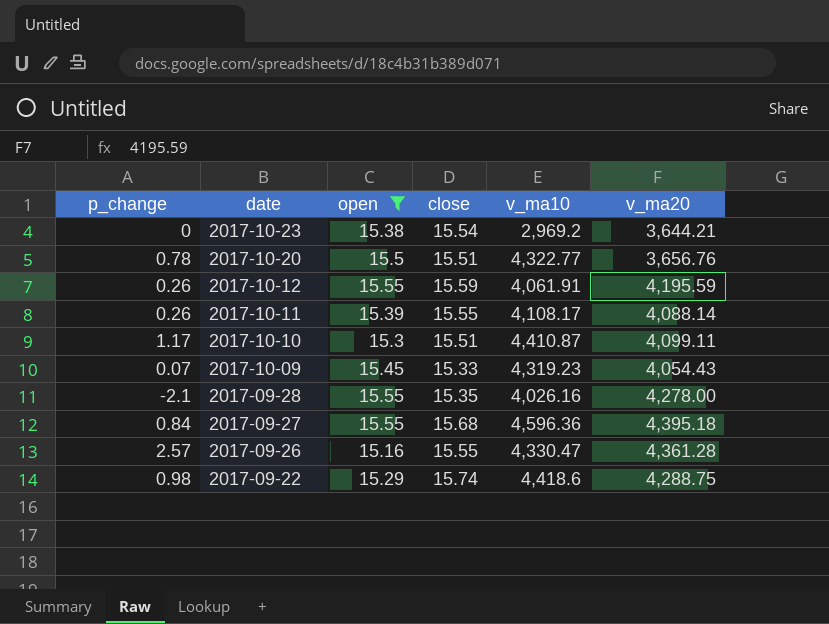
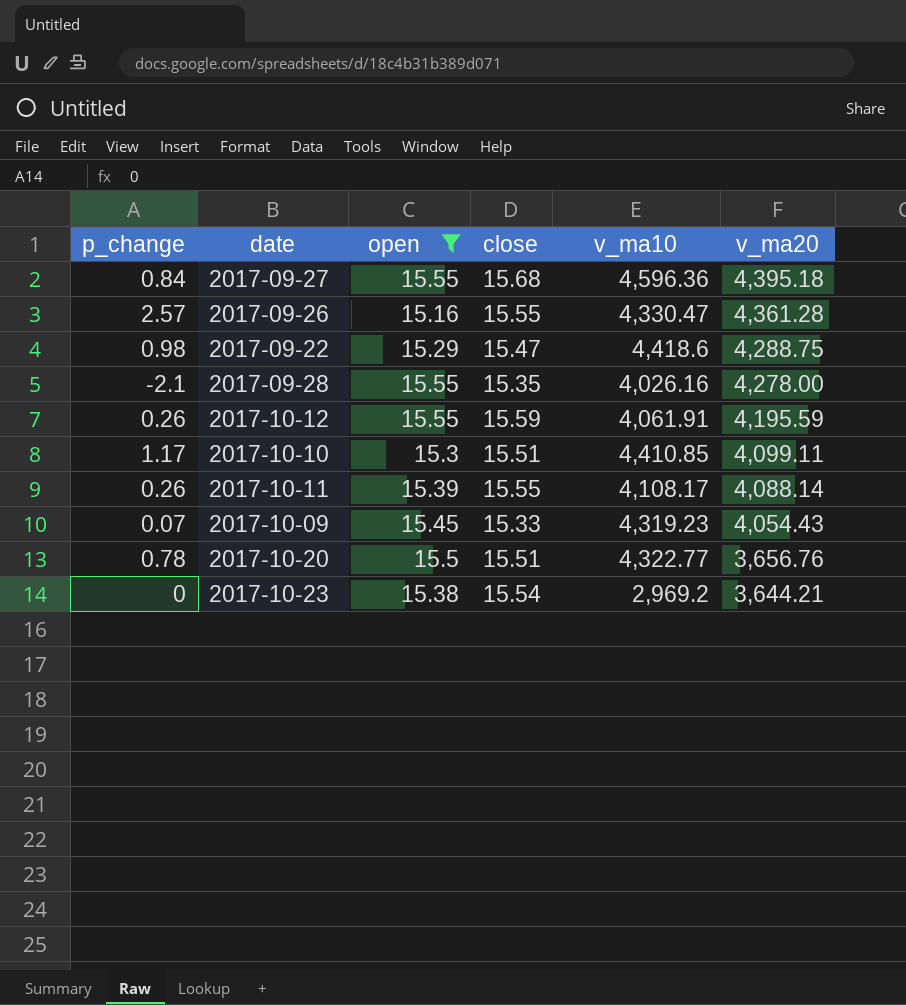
row order: date descending -> v_ma20 descending
2017-09-22 | close: 15.74 -> 15.47
2017-10-10 | v_ma10: 4,410.87 -> 4,410.85

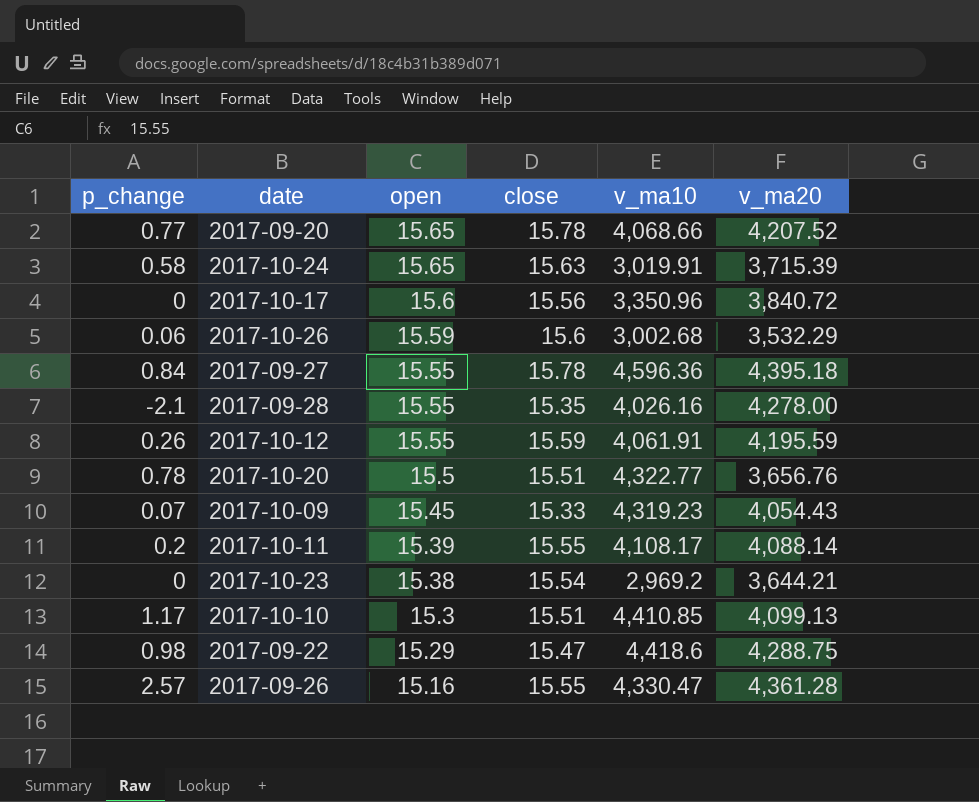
filter: open <= 15.55 -> none
row order: v_ma20 descending -> open descending
2017-09-27 | close: 15.68 -> 15.78
2017-10-11 | p_change: 0.26 -> 0.2
2017-10-10 | v_ma20: 4,099.11 -> 4,099.13

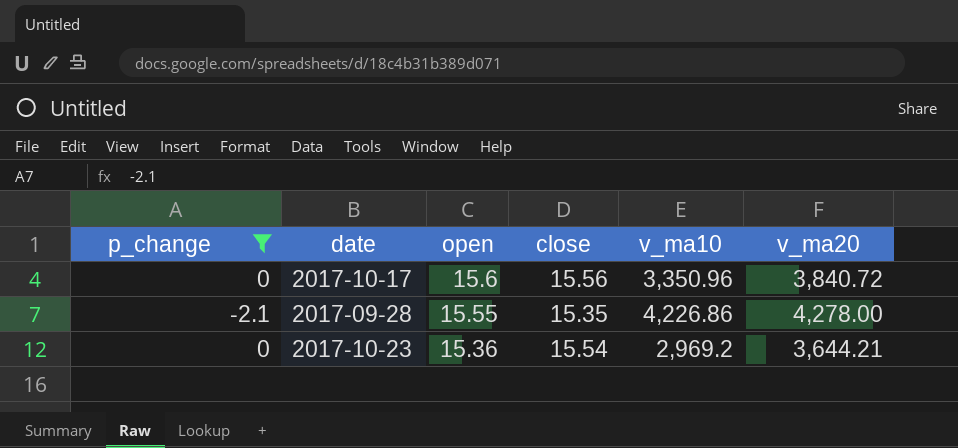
filter: none -> p_change <= 0
2017-09-28 | v_ma10: 4,026.16 -> 4,226.86
2017-10-23 | open: 15.38 -> 15.36

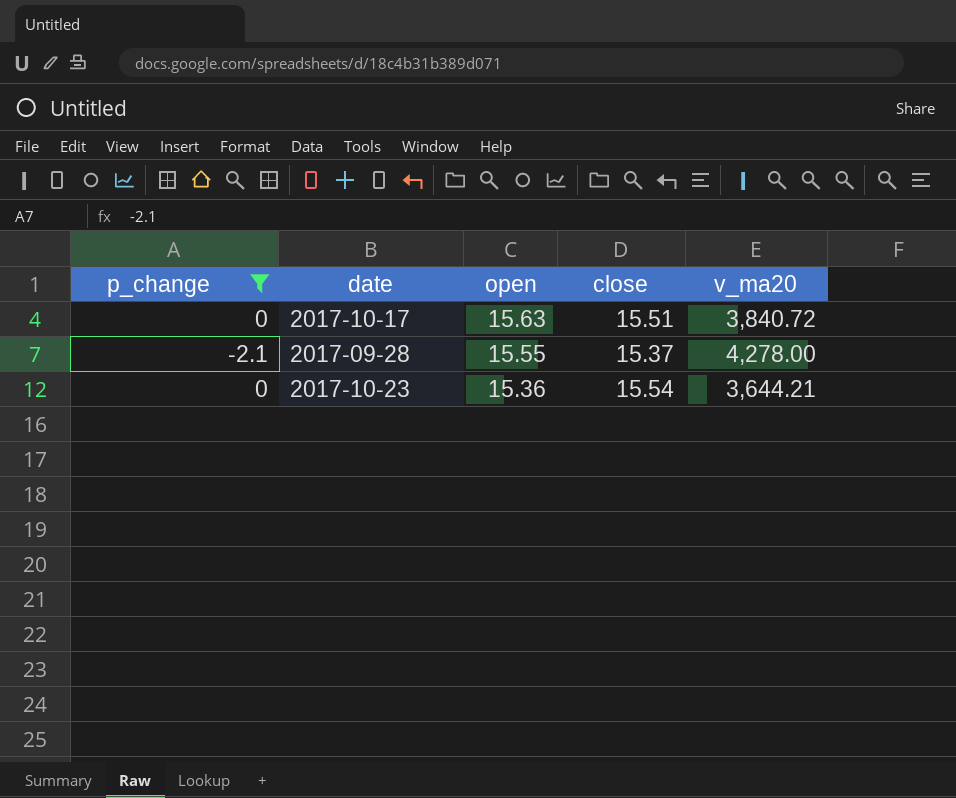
column v_ma10 | position: 5 -> none
2017-10-17 | open: 15.6 -> 15.63
2017-10-17 | close: 15.56 -> 15.51
2017-09-28 | close: 15.35 -> 15.37

